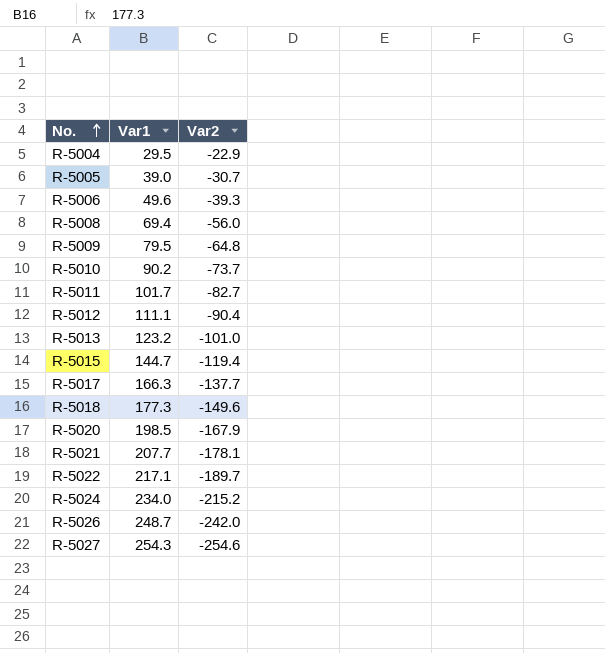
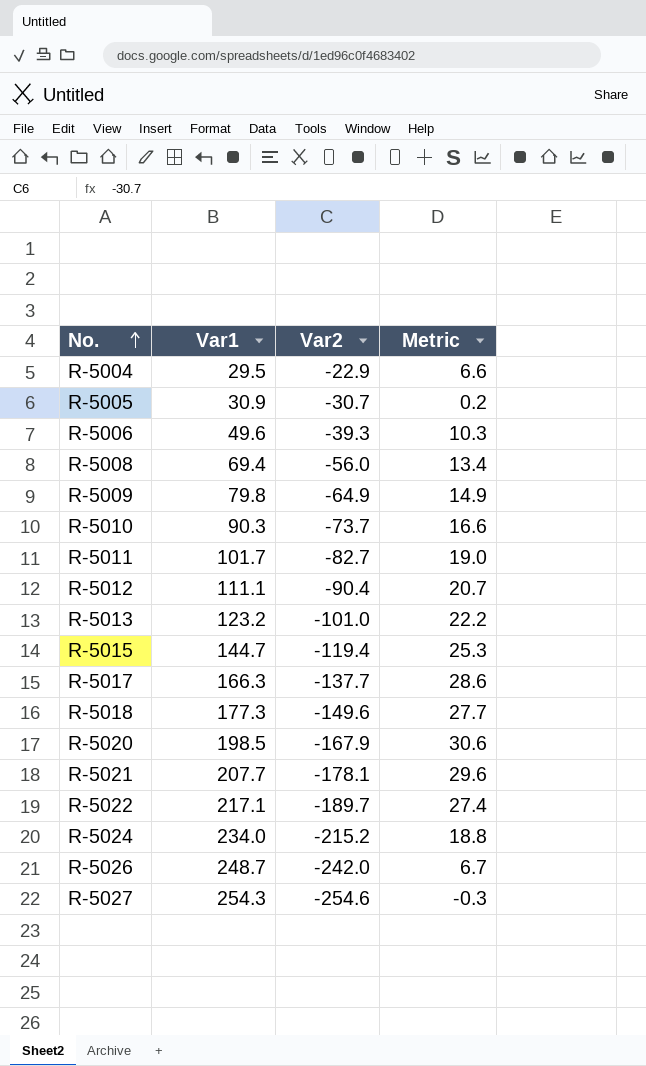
column Metric | formula: none -> [Var1] + [Var2]
R-5005 | Var1: 39.0 -> 30.9
R-5009 | Var1: 79.5 -> 79.8
R-5009 | Var2: -64.8 -> -64.9
R-5010 | Var1: 90.2 -> 90.3

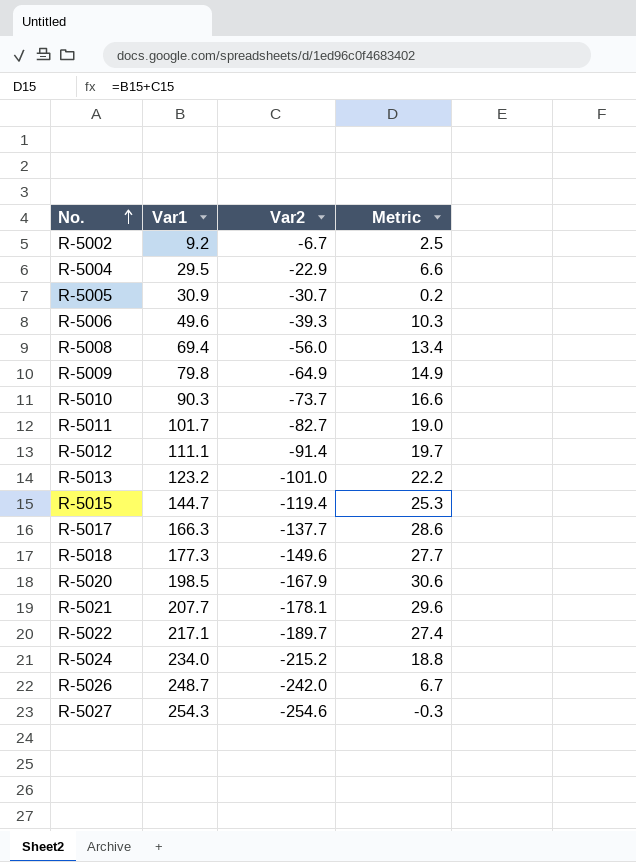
row R-5002: none -> 9.2 | -6.7 | 2.5
R-5012 | Var2: -90.4 -> -91.4
R-5012 | Metric: 20.7 -> 19.7

